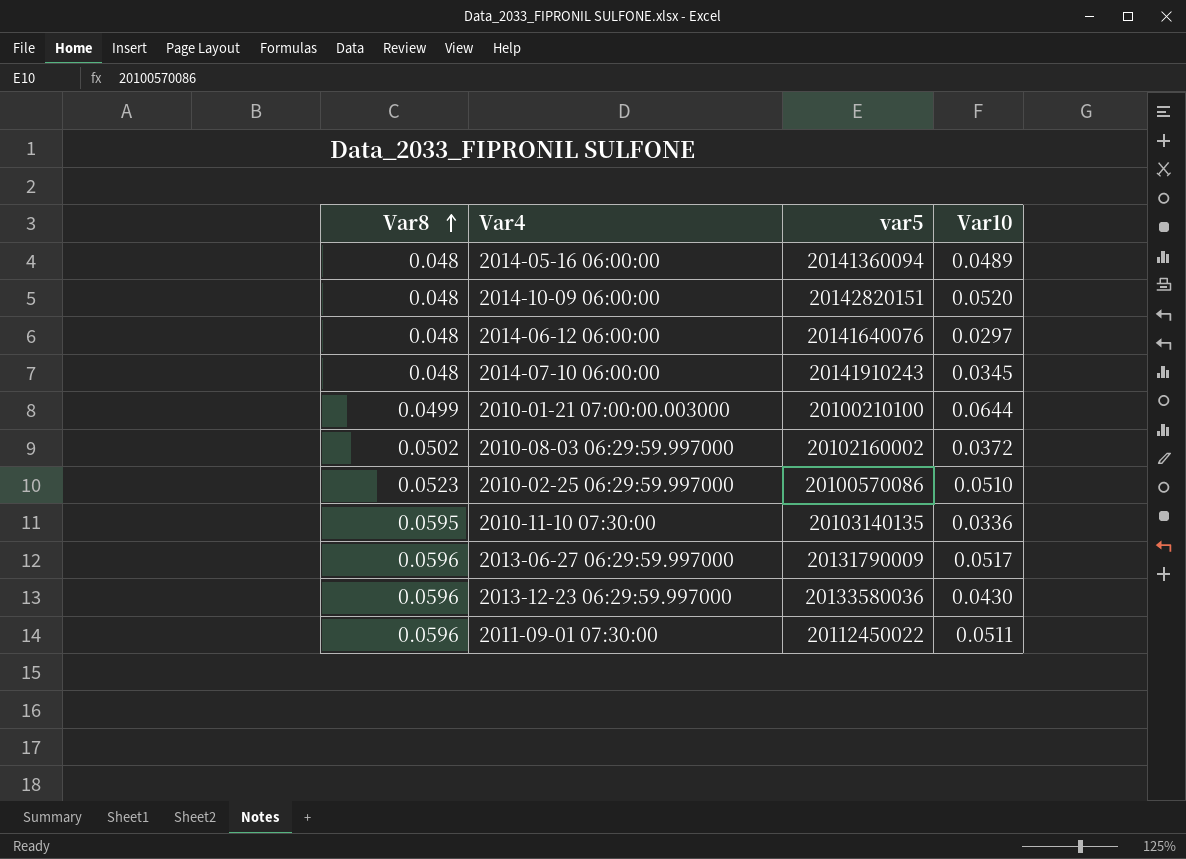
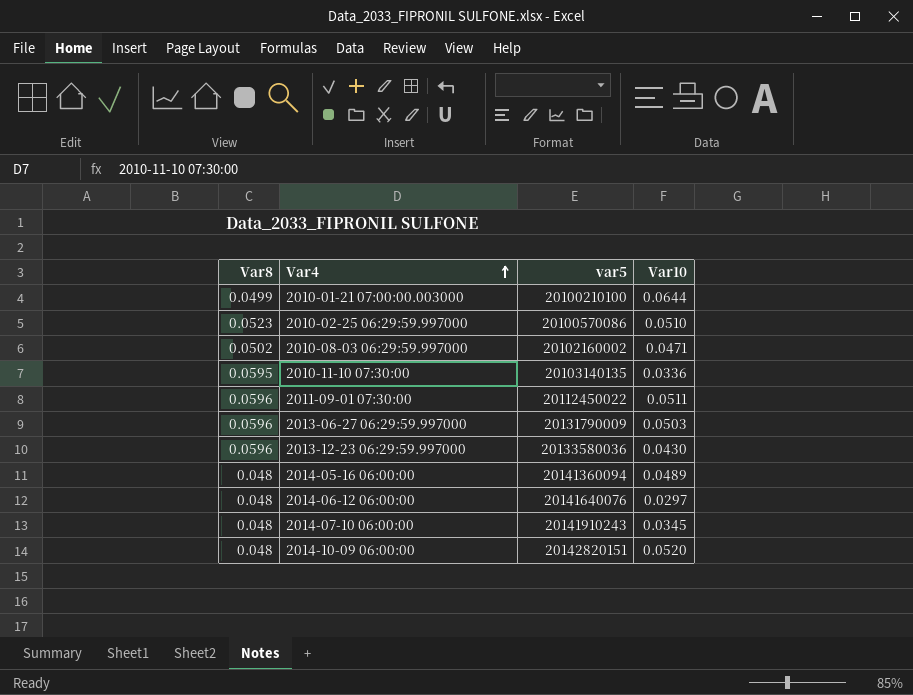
row order: Var8 ascending -> Var4 ascending
2010-08-03 06:29:59.997000 | Var10: 0.0372 -> 0.0471
2013-06-27 06:29:59.997000 | Var10: 0.0517 -> 0.0503

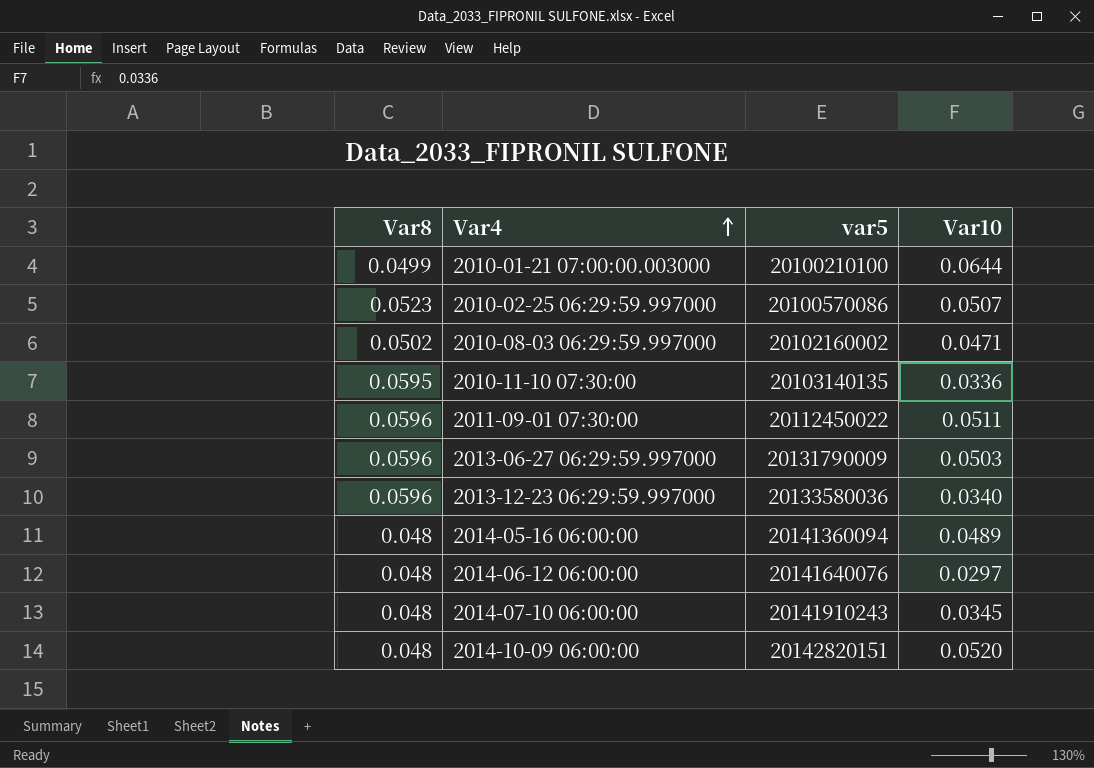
2010-02-25 06:29:59.997000 | Var10: 0.0510 -> 0.0507
2013-12-23 06:29:59.997000 | Var10: 0.0430 -> 0.0340

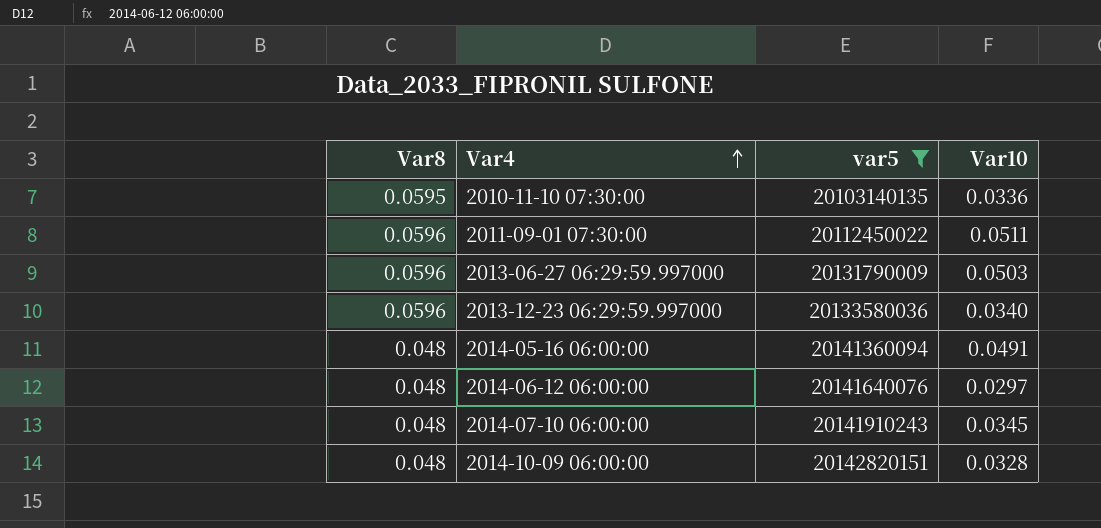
filter: none -> var5 >= 20103140135
2014-05-16 06:00:00 | Var10: 0.0489 -> 0.0491
2014-10-09 06:00:00 | Var10: 0.0520 -> 0.0328

